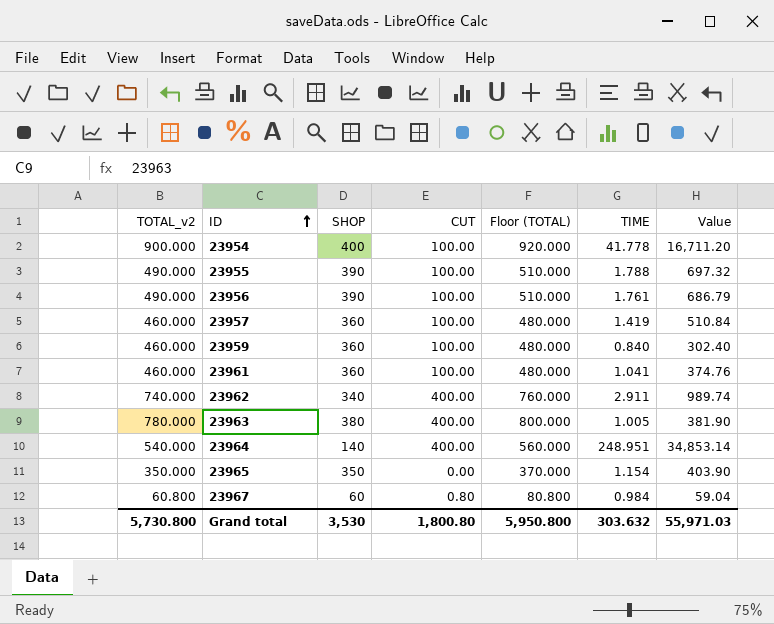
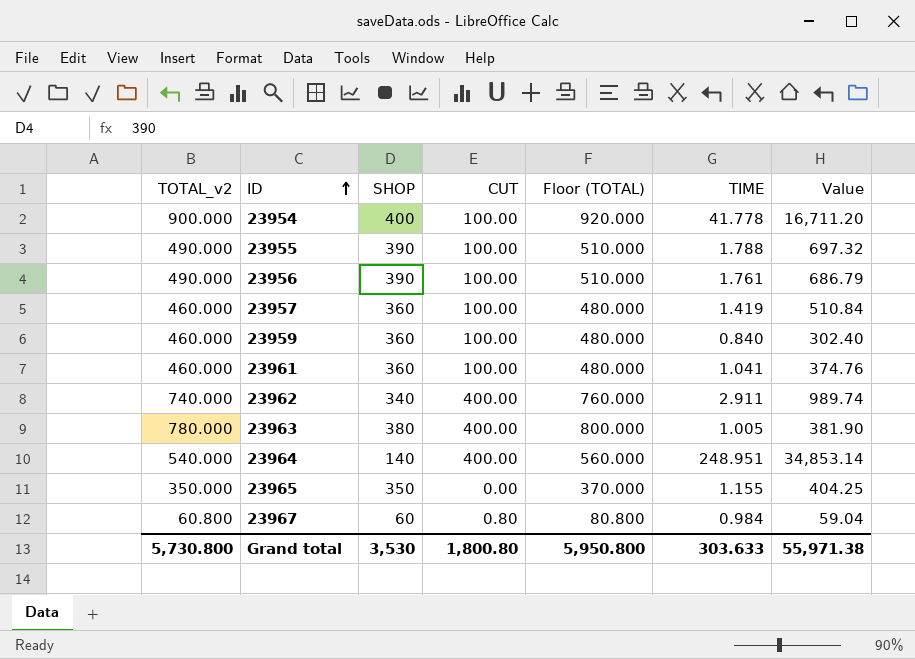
23965 | TIME: 1.154 -> 1.155
23965 | Value: 403.90 -> 404.25
Grand total | TIME: 303.632 -> 303.633
Grand total | Value: 55,971.03 -> 55,971.38

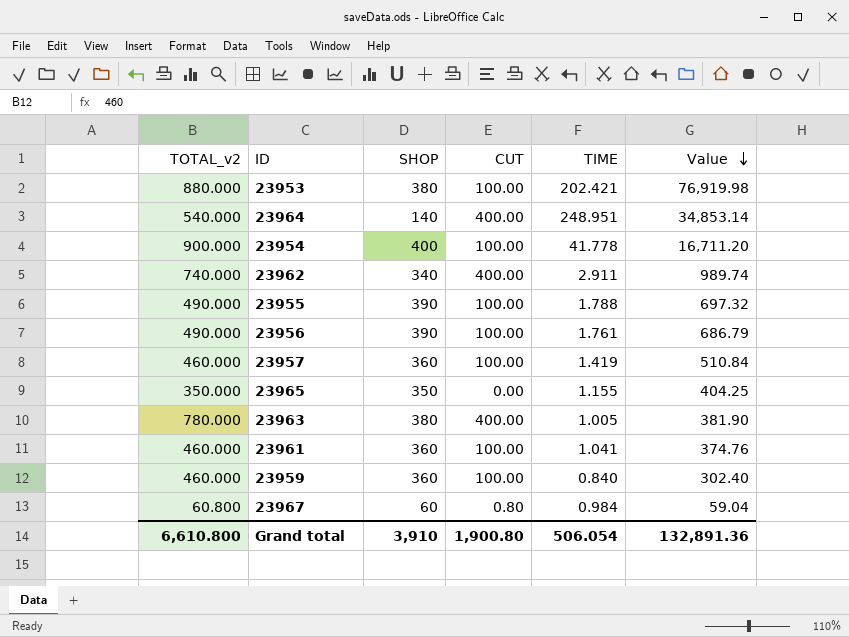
row order: ID ascending -> Value descending
column Floor (TOTAL) | formula: [TOTAL_v2] + 20 -> none
row 23953: none -> 880.000 | 380 | 100.00 | 202.421 | 76,919.98
Grand total | TOTAL_v2: 5,730.800 -> 6,610.800
Grand total | SHOP: 3,530 -> 3,910
Grand total | CUT: 1,800.80 -> 1,900.80
Grand total | TIME: 303.633 -> 506.054
Grand total | Value: 55,971.38 -> 132,891.36

